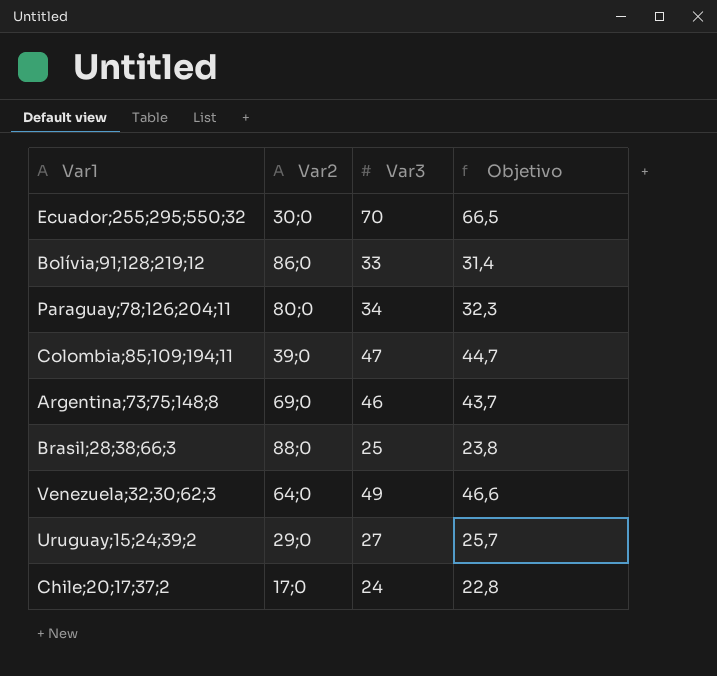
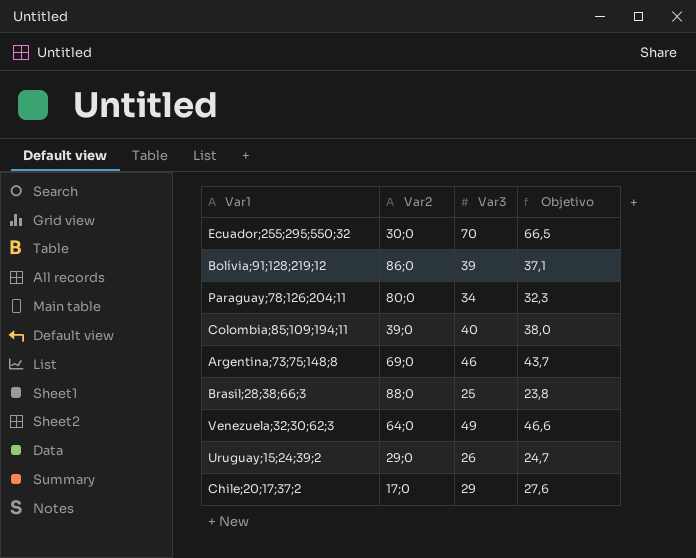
Bolívia;91;128;219;12 | Var3: 33 -> 39
Bolívia;91;128;219;12 | Objetivo: 31,4 -> 37,1
Colombia;85;109;194;11 | Var3: 47 -> 40
Colombia;85;109;194;11 | Objetivo: 44,7 -> 38,0
Uruguay;15;24;39;2 | Var3: 27 -> 26
Uruguay;15;24;39;2 | Objetivo: 25,7 -> 24,7
Chile;20;17;37;2 | Var3: 24 -> 29
Chile;20;17;37;2 | Objetivo: 22,8 -> 27,6

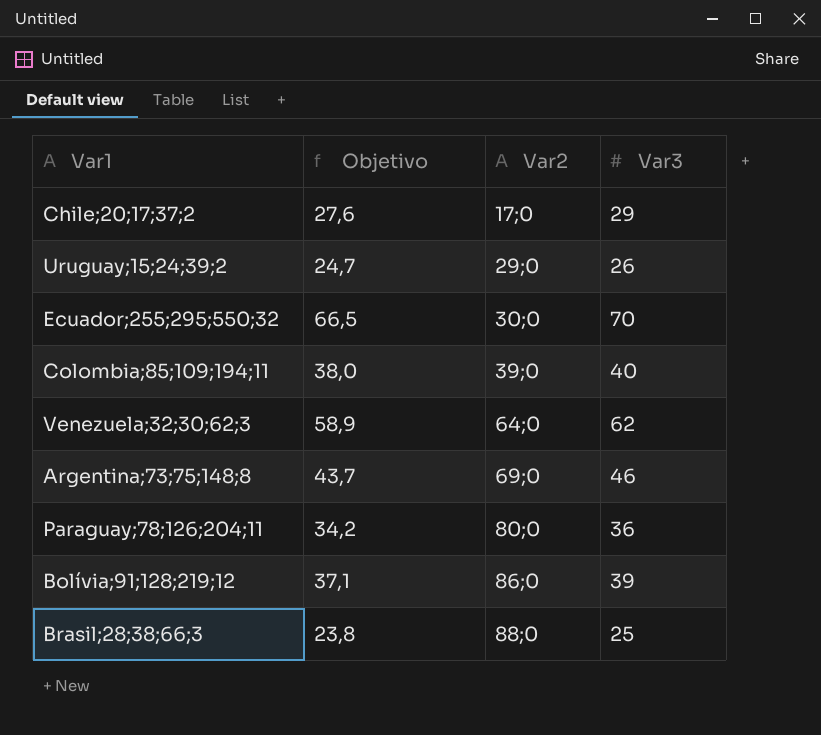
row order: none -> Var2 ascending
column Objetivo | position: 4 -> 2
Venezuela;32;30;62;3 | Objetivo: 46,6 -> 58,9
Venezuela;32;30;62;3 | Var3: 49 -> 62
Paraguay;78;126;204;11 | Objetivo: 32,3 -> 34,2
Paraguay;78;126;204;11 | Var3: 34 -> 36

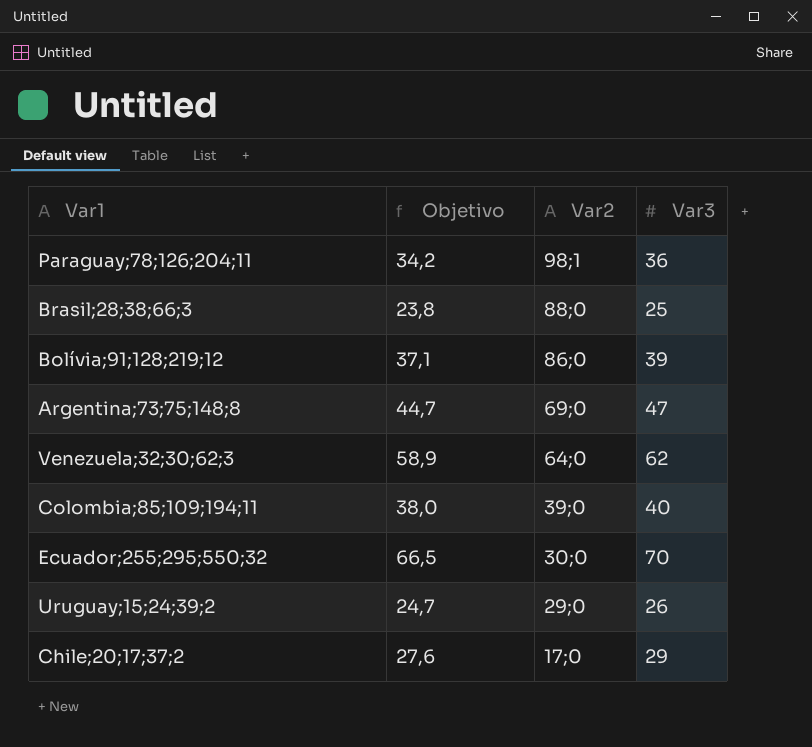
row order: Var2 ascending -> Var2 descending
Paraguay;78;126;204;11 | Var2: 80;0 -> 98;1
Argentina;73;75;148;8 | Objetivo: 43,7 -> 44,7
Argentina;73;75;148;8 | Var3: 46 -> 47

